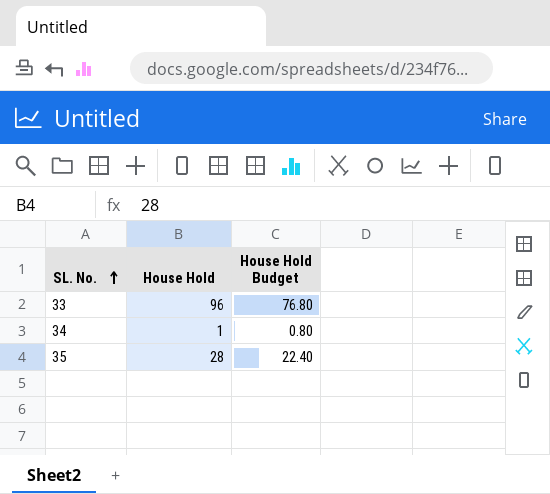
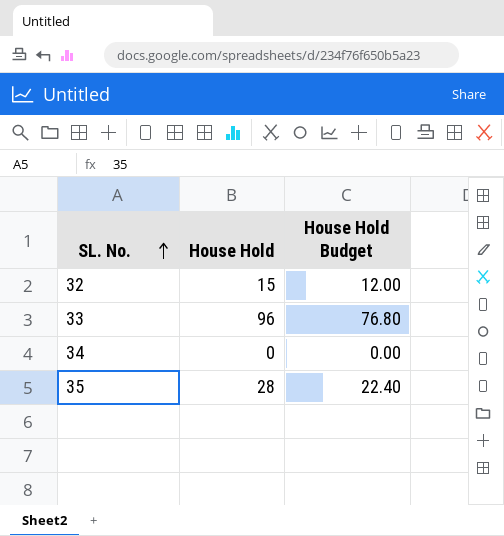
row 32: none -> 15 | 12.00
34 | House Hold: 1 -> 0
34 | House Hold Budget: 0.80 -> 0.00

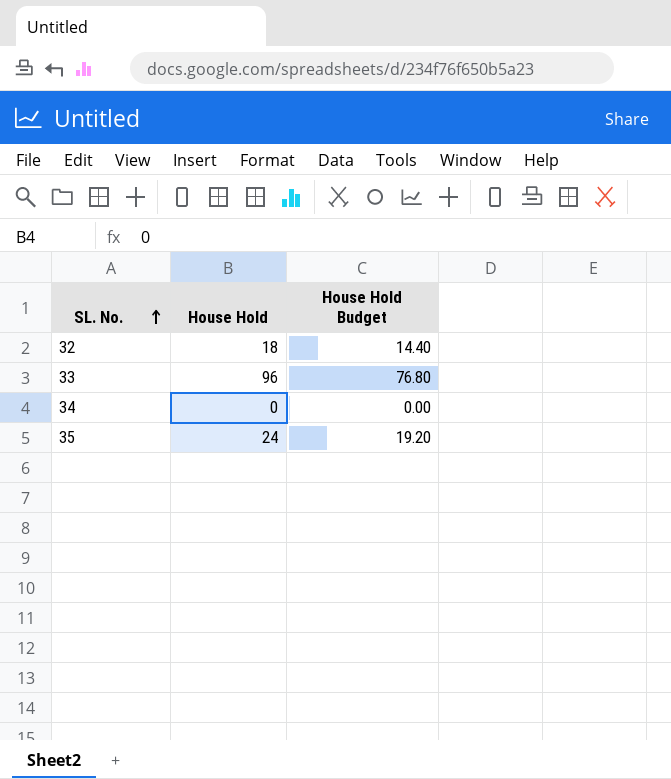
32 | House Hold: 15 -> 18
32 | House Hold Budget: 12.00 -> 14.40
35 | House Hold: 28 -> 24
35 | House Hold Budget: 22.40 -> 19.20

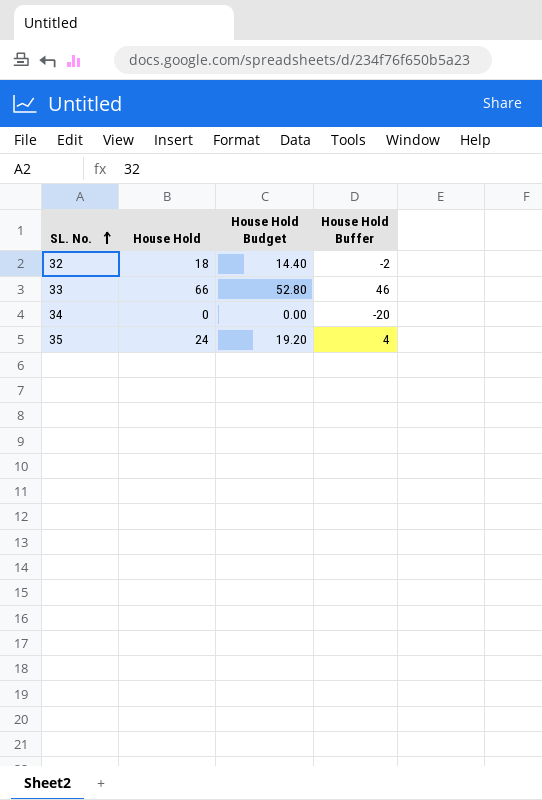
column House Hold Buffer | formula: none -> [House Hold] - 20
33 | House Hold: 96 -> 66
33 | House Hold Budget: 76.80 -> 52.80

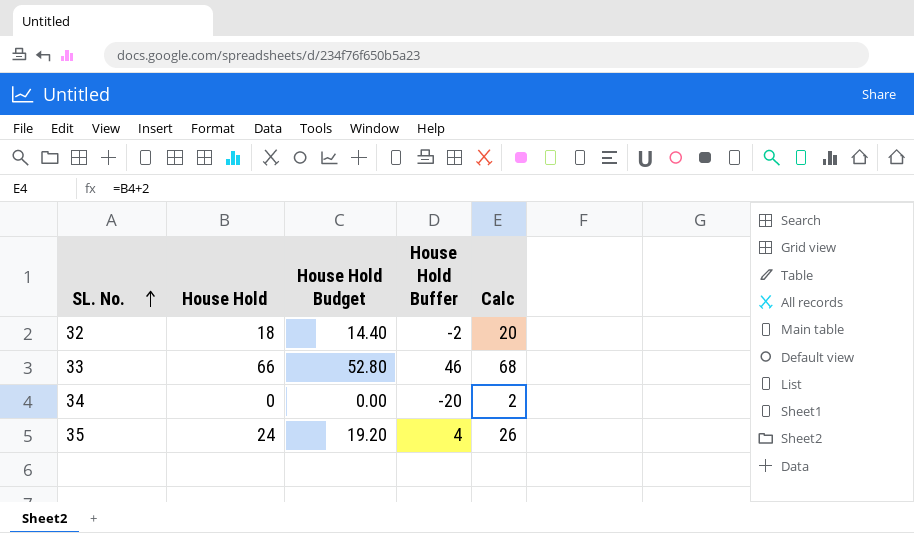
column Calc | formula: none -> [House Hold] + 2

